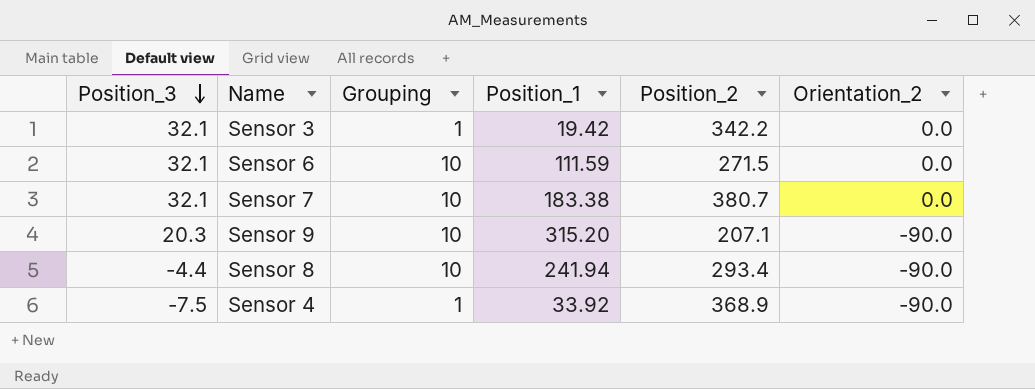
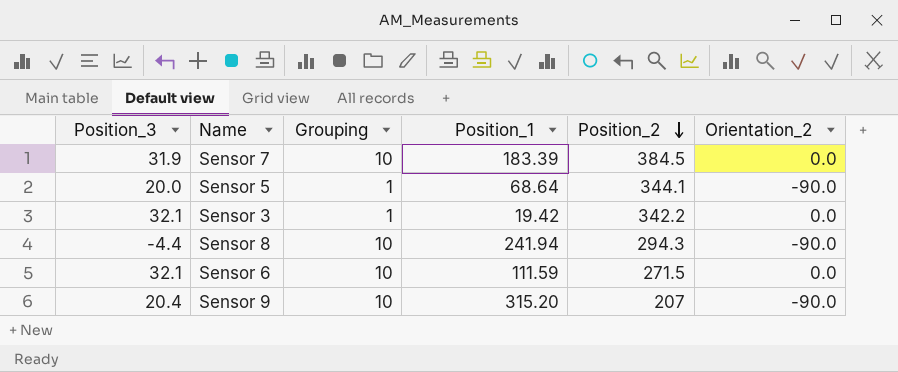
row order: Position_3 descending -> Position_2 descending
row Sensor 4: -7.5 | 1 | 33.92 | 368.9 | -90.0 -> none
Sensor 7 | Position_3: 32.1 -> 31.9
Sensor 7 | Position_1: 183.38 -> 183.39
Sensor 7 | Position_2: 380.7 -> 384.5
row Sensor 5: none -> 20.0 | 1 | 68.64 | 344.1 | -90.0
Sensor 8 | Position_2: 293.4 -> 294.3
Sensor 9 | Position_3: 20.3 -> 20.4
Sensor 9 | Position_2: 207.1 -> 207

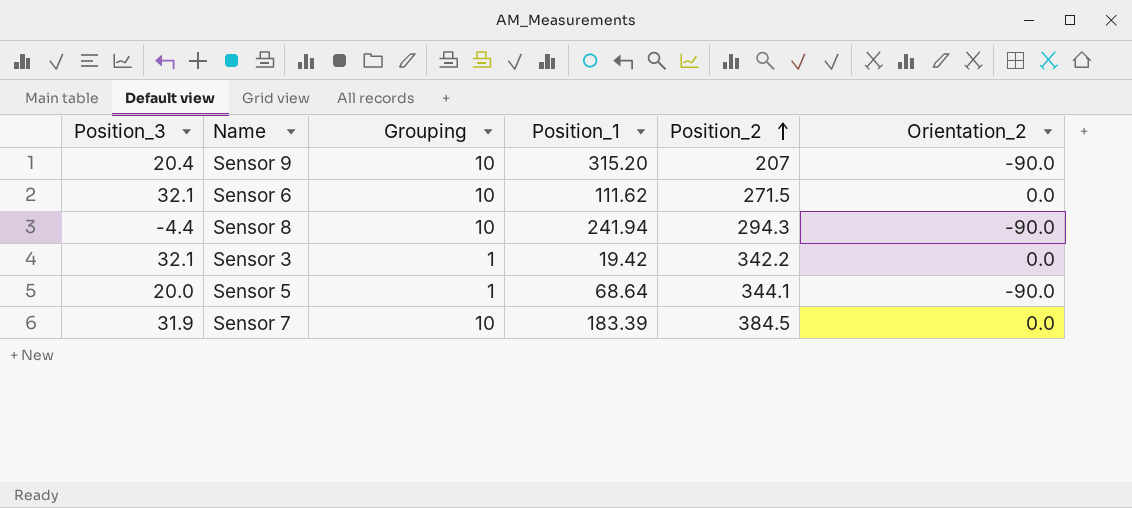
row order: Position_2 descending -> Position_2 ascending
Sensor 6 | Position_1: 111.59 -> 111.62

